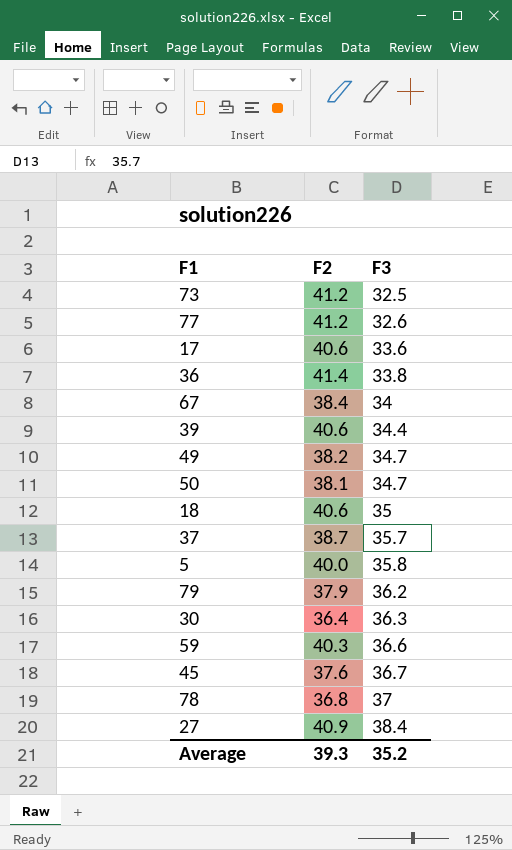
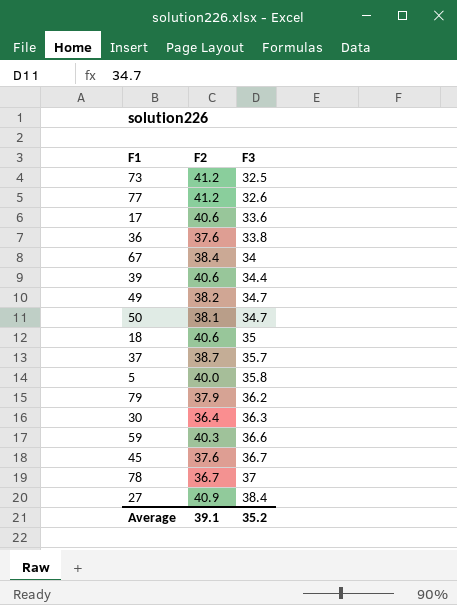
36 | F2: 41.4 -> 37.6
78 | F2: 36.8 -> 36.7
Average | F2: 39.3 -> 39.1

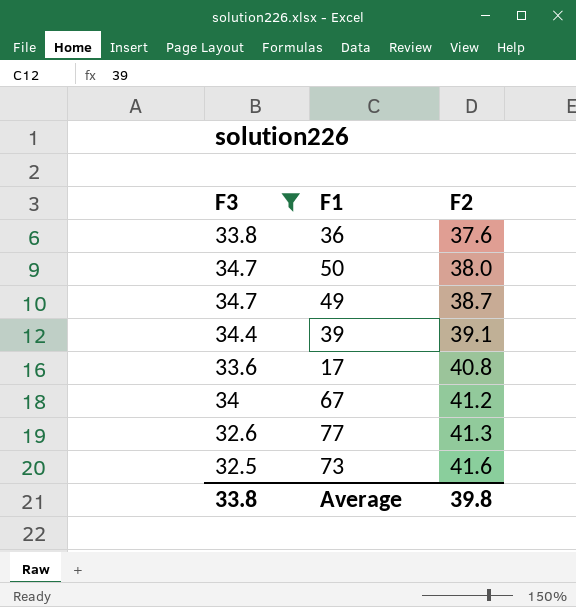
filter: none -> F3 <= 34.7
row order: F3 ascending -> F2 ascending
column F3 | position: 3 -> 1
50 | F2: 38.1 -> 38.0
49 | F2: 38.2 -> 38.7
39 | F2: 40.6 -> 39.1
17 | F2: 40.6 -> 40.8
67 | F2: 38.4 -> 41.2
77 | F2: 41.2 -> 41.3
73 | F2: 41.2 -> 41.6
Average | F3: 35.2 -> 33.8
Average | F2: 39.1 -> 39.8

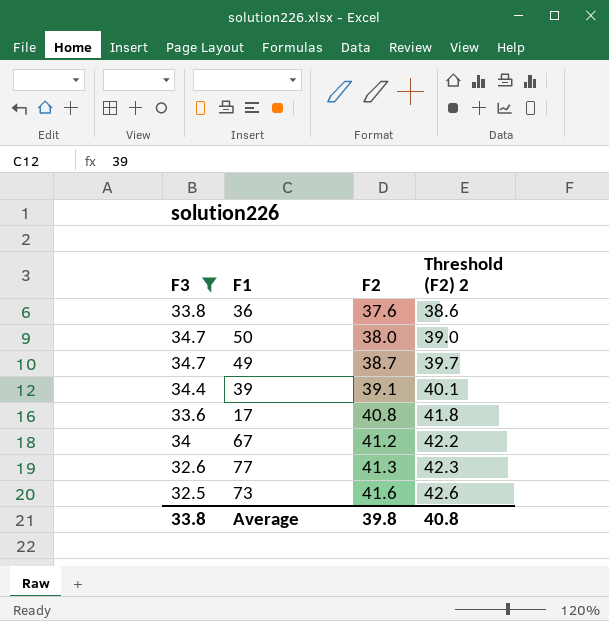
column Threshold (F2) 2 | formula: none -> [F2] + 1

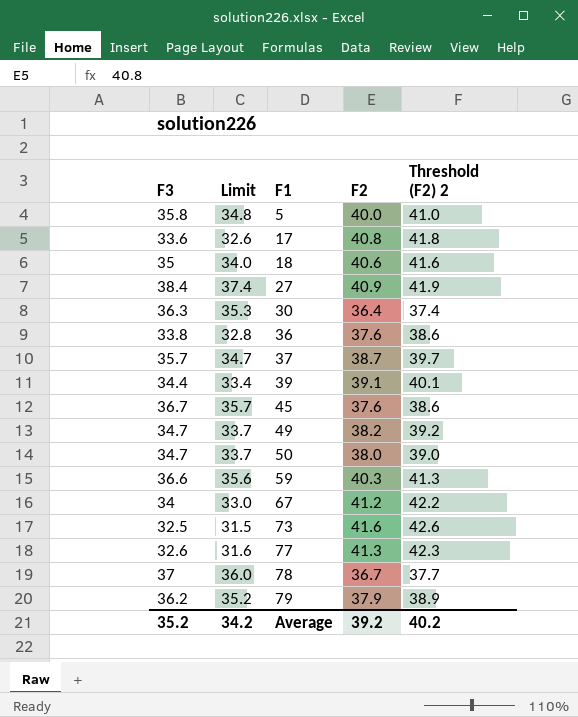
filter: F3 <= 34.7 -> none
row order: F2 ascending -> F1 ascending
column Limit | formula: none -> [F3] - 1
49 | F2: 38.7 -> 38.2
49 | Threshold (F2) 2: 39.7 -> 39.2
Average | F3: 33.8 -> 35.2
Average | F2: 39.8 -> 39.2
Average | Threshold (F2) 2: 40.8 -> 40.2

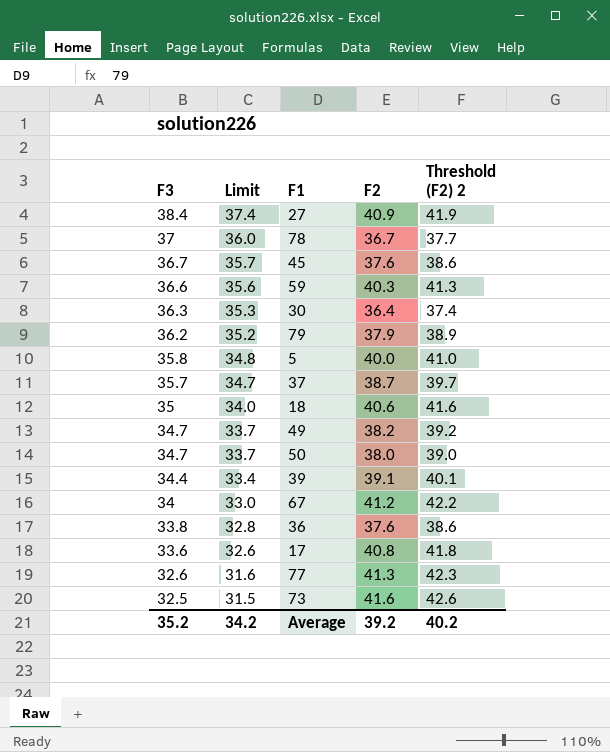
row order: F1 ascending -> F3 descending

